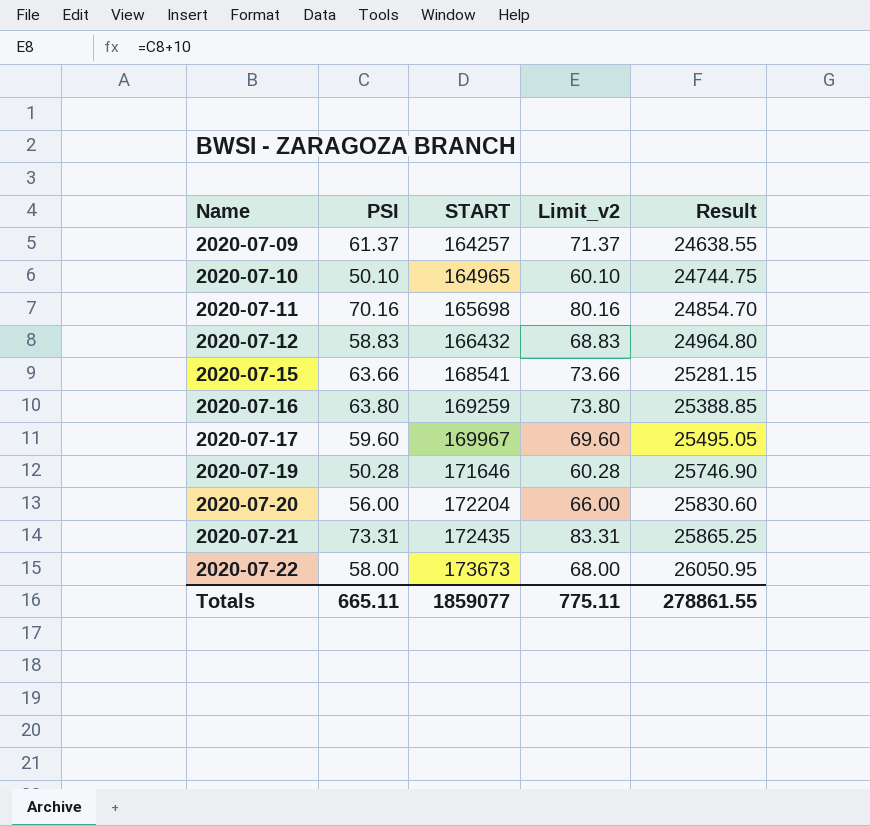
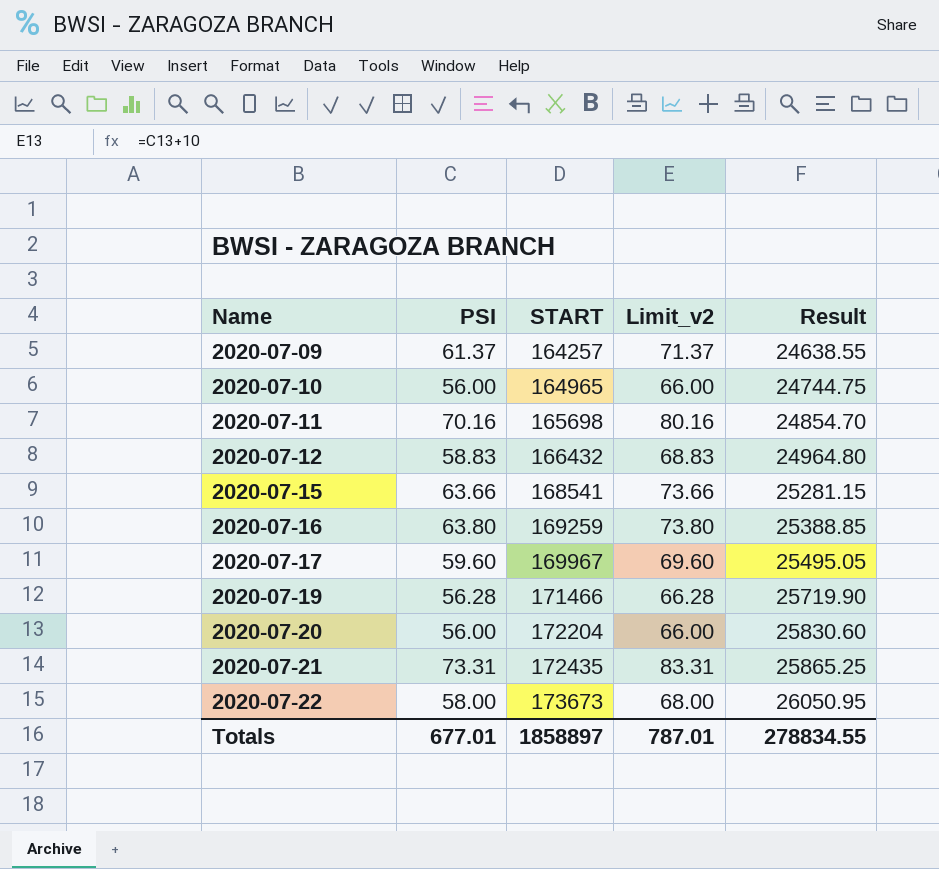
2020-07-10 | PSI: 50.10 -> 56.00
2020-07-10 | Limit_v2: 60.10 -> 66.00
2020-07-19 | PSI: 50.28 -> 56.28
2020-07-19 | START: 171646 -> 171466
2020-07-19 | Limit_v2: 60.28 -> 66.28
2020-07-19 | Result: 25746.90 -> 25719.90
Totals | PSI: 665.11 -> 677.01
Totals | START: 1859077 -> 1858897
Totals | Limit_v2: 775.11 -> 787.01
Totals | Result: 278861.55 -> 278834.55

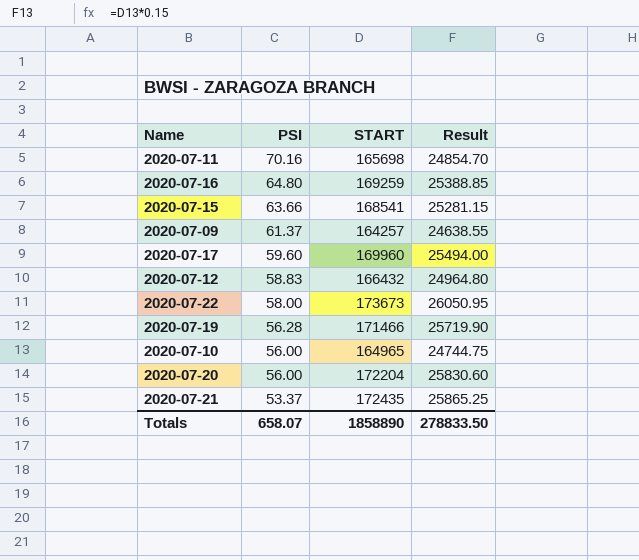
row order: Name ascending -> PSI descending
column Limit_v2 | formula: [PSI] + 10 -> none
2020-07-16 | PSI: 63.80 -> 64.80
2020-07-17 | START: 169967 -> 169960
2020-07-17 | Result: 25495.05 -> 25494.00
2020-07-21 | PSI: 73.31 -> 53.37
Totals | PSI: 677.01 -> 658.07
Totals | START: 1858897 -> 1858890
Totals | Result: 278834.55 -> 278833.50

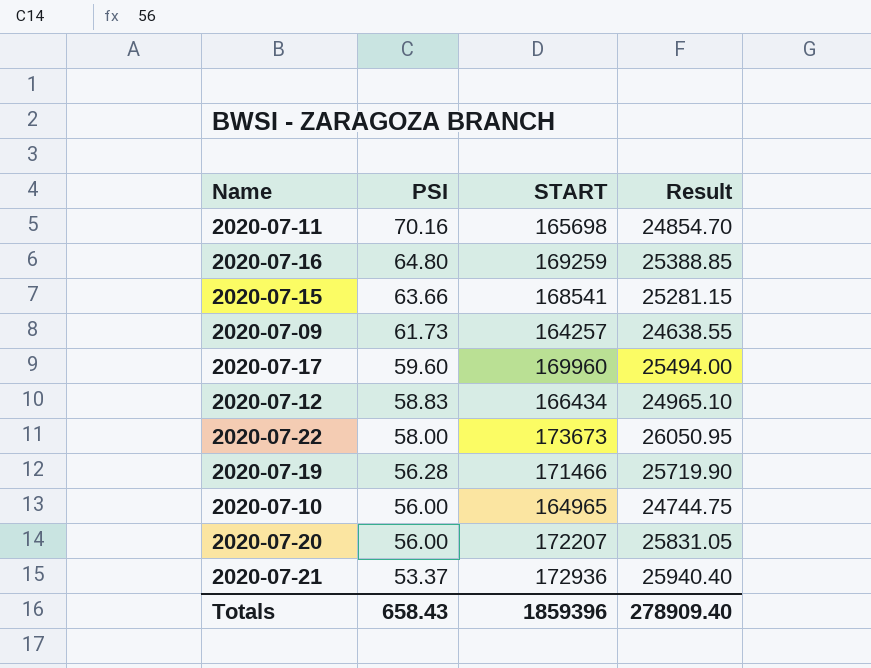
2020-07-09 | PSI: 61.37 -> 61.73
2020-07-12 | START: 166432 -> 166434
2020-07-12 | Result: 24964.80 -> 24965.10
2020-07-20 | START: 172204 -> 172207
2020-07-20 | Result: 25830.60 -> 25831.05
2020-07-21 | START: 172435 -> 172936
2020-07-21 | Result: 25865.25 -> 25940.40
Totals | PSI: 658.07 -> 658.43
Totals | START: 1858890 -> 1859396
Totals | Result: 278833.50 -> 278909.40

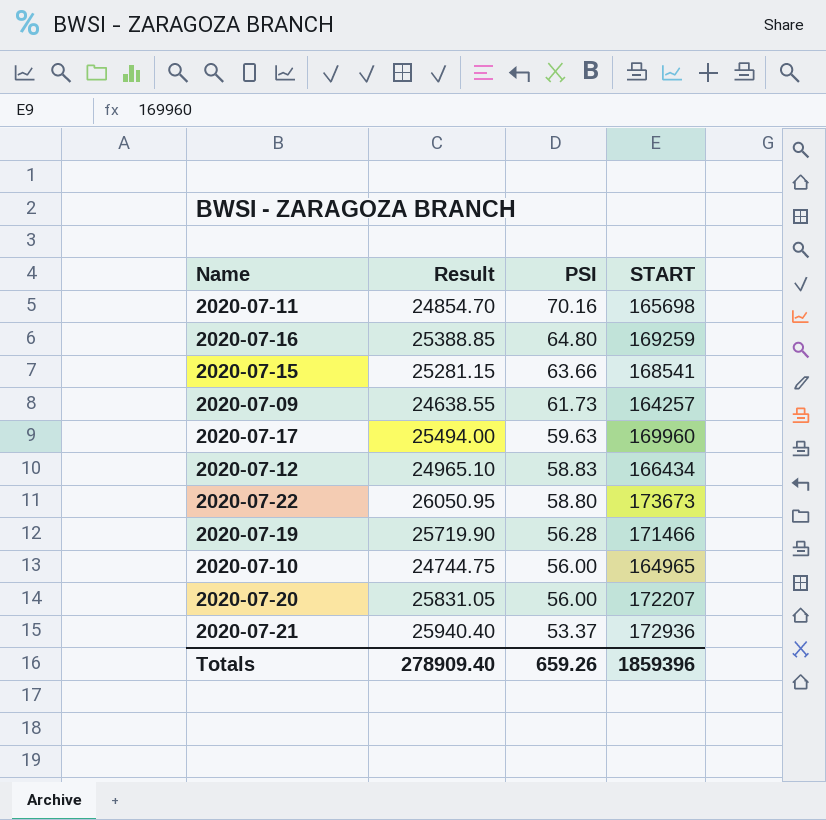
column Result | position: 4 -> 2
2020-07-17 | PSI: 59.60 -> 59.63
2020-07-22 | PSI: 58.00 -> 58.80
Totals | PSI: 658.43 -> 659.26

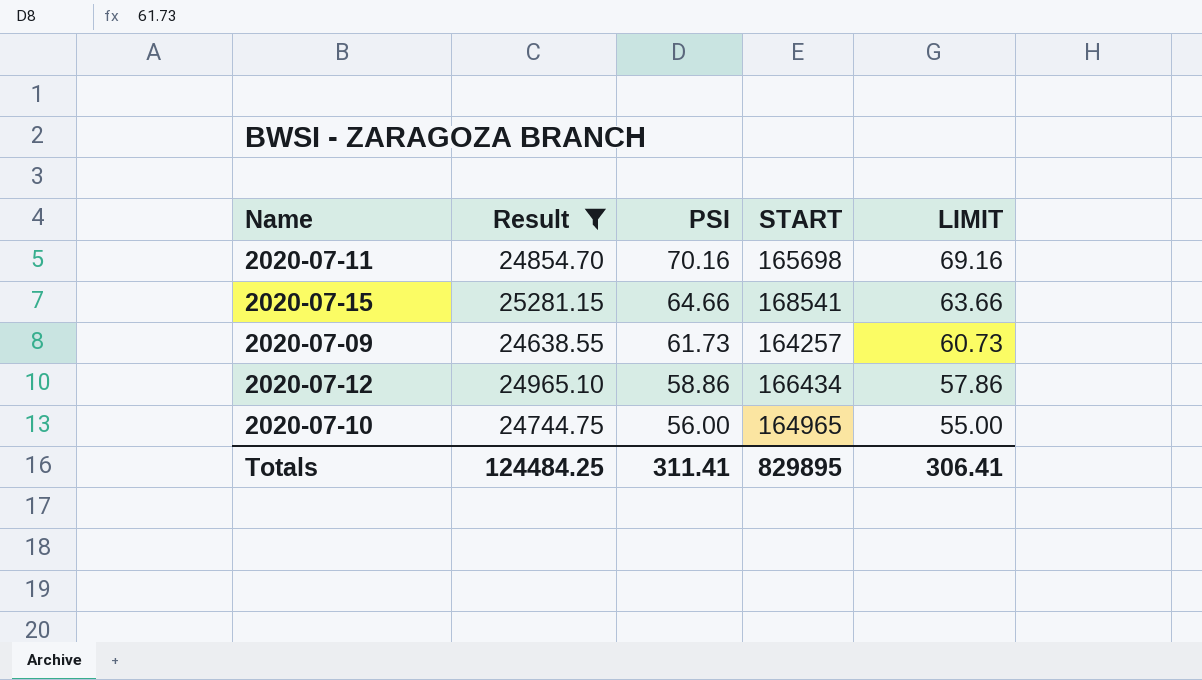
filter: none -> Result <= 25281.15
column LIMIT | formula: none -> [PSI] - 1
2020-07-15 | PSI: 63.66 -> 64.66
2020-07-12 | PSI: 58.83 -> 58.86
Totals | Result: 278909.40 -> 124484.25
Totals | PSI: 659.26 -> 311.41
Totals | START: 1859396 -> 829895

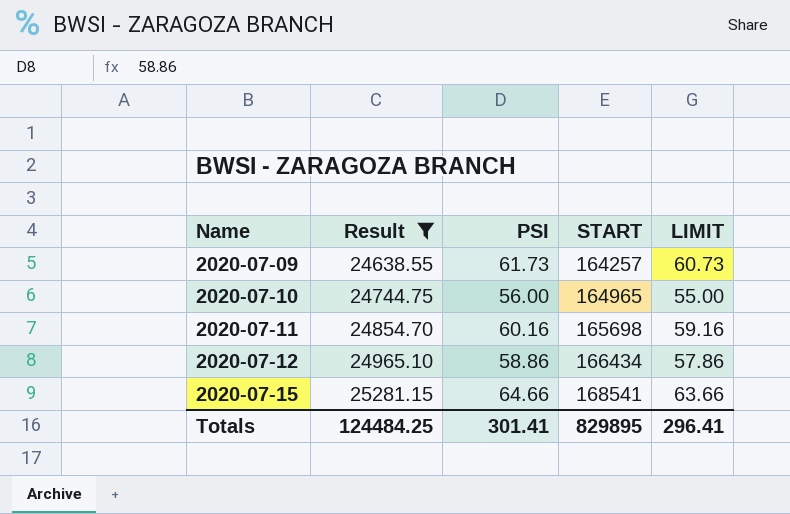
row order: PSI descending -> Name ascending
2020-07-11 | PSI: 70.16 -> 60.16
2020-07-11 | LIMIT: 69.16 -> 59.16
Totals | PSI: 311.41 -> 301.41
Totals | LIMIT: 306.41 -> 296.41

